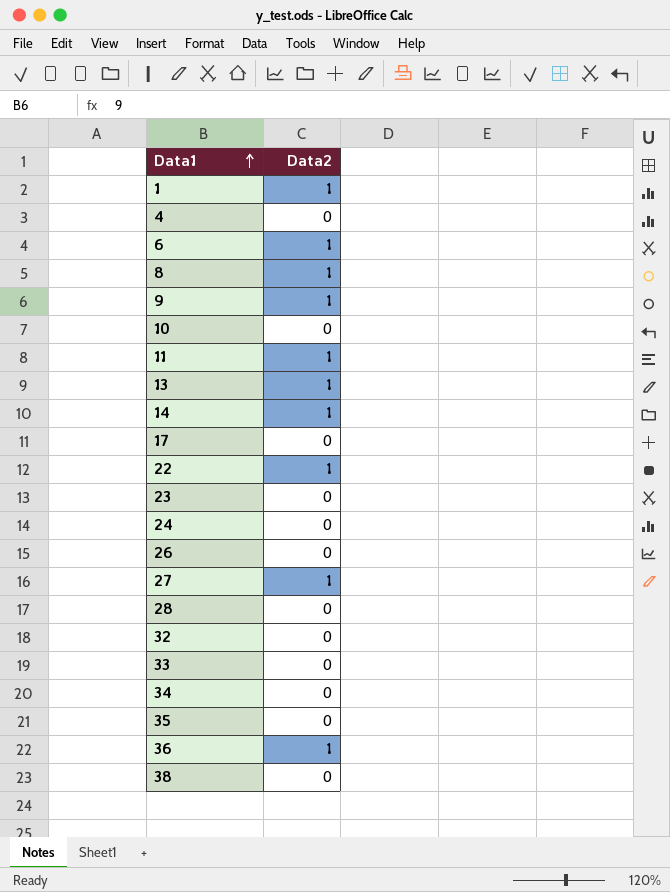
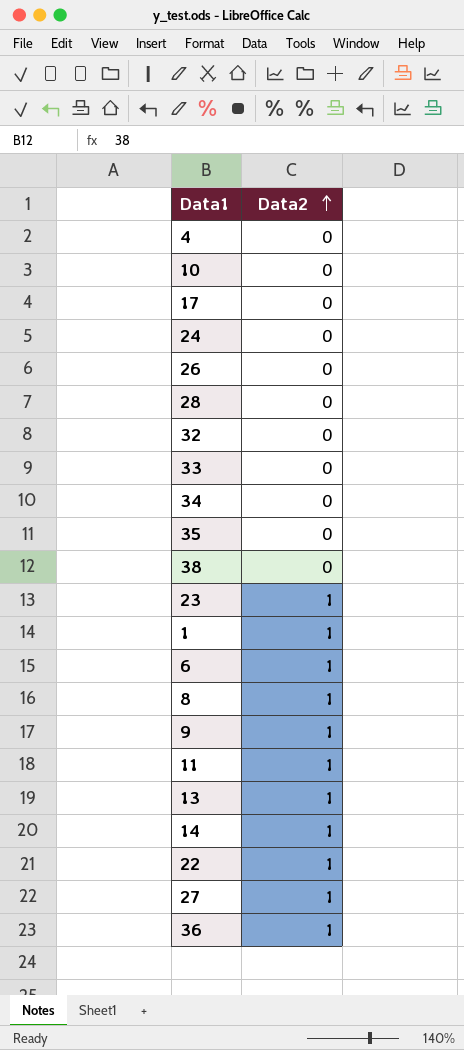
row order: Data1 ascending -> Data2 ascending
23 | Data2: 0 -> 1

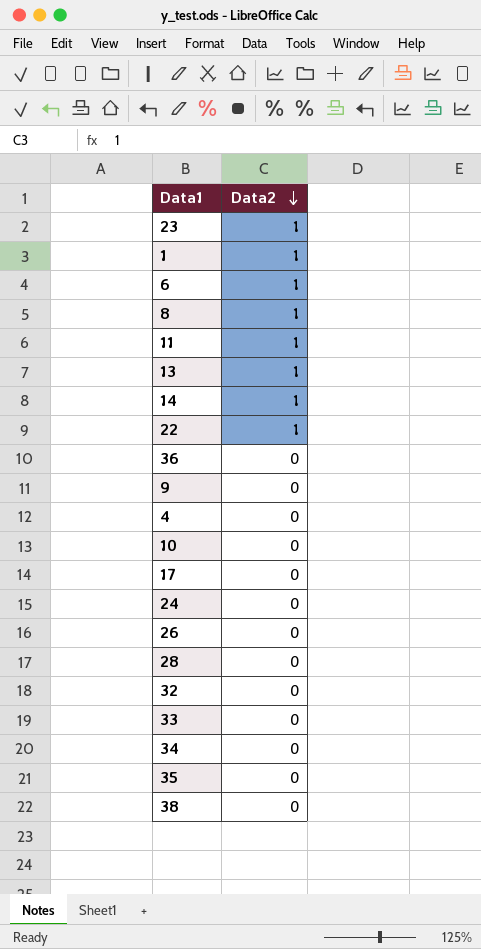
row order: Data2 ascending -> Data2 descending
row 27: 1 -> none
36 | Data2: 1 -> 0
9 | Data2: 1 -> 0

